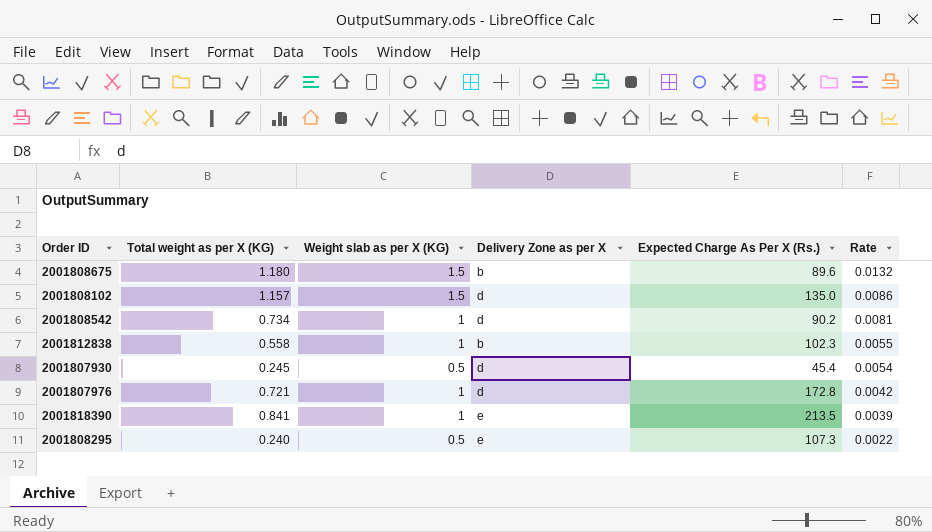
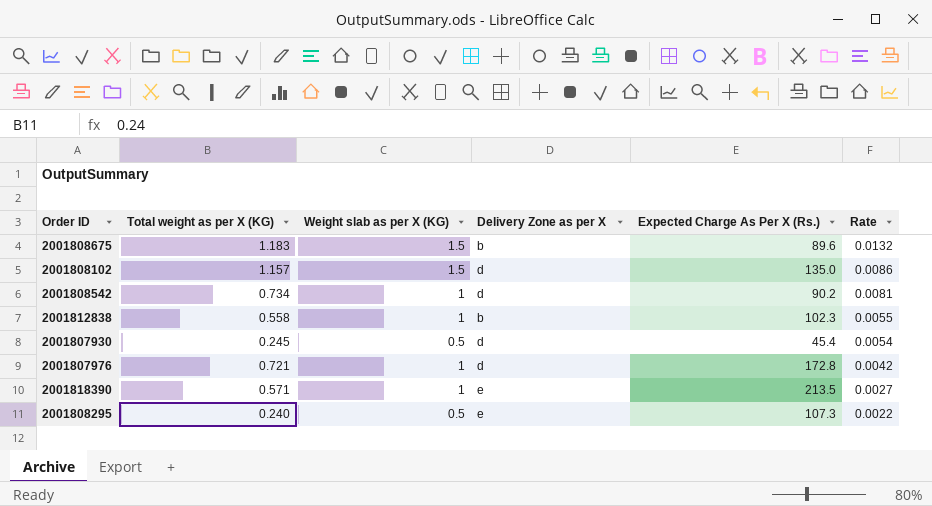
2001808675 | Total weight as per X (KG): 1.180 -> 1.183
2001818390 | Total weight as per X (KG): 0.841 -> 0.571
2001818390 | Rate: 0.0039 -> 0.0027

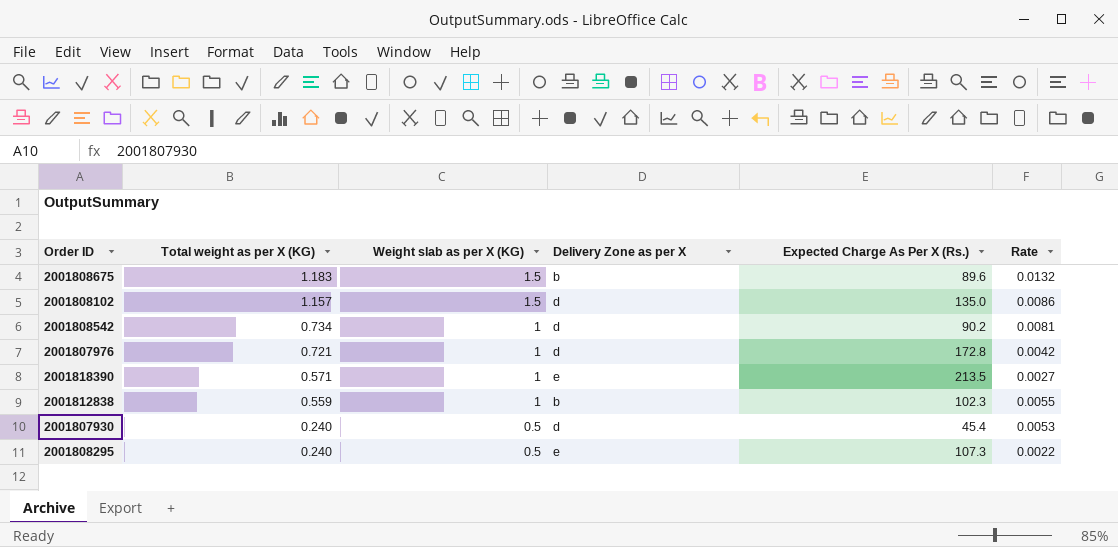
row order: Rate descending -> Total weight as per X (KG) descending
2001812838 | Total weight as per X (KG): 0.558 -> 0.559
2001807930 | Total weight as per X (KG): 0.245 -> 0.240
2001807930 | Rate: 0.0054 -> 0.0053

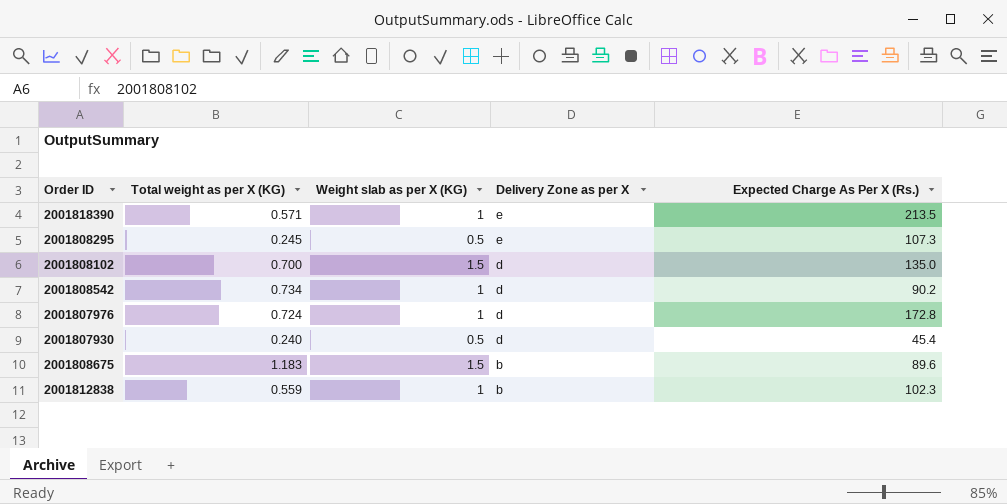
row order: Total weight as per X (KG) descending -> Delivery Zone as per X descending
column Rate | formula: [Total weight as per X (KG)] / [Expected Charge As Per X (Rs.)] -> none
2001808295 | Total weight as per X (KG): 0.240 -> 0.245
2001808102 | Total weight as per X (KG): 1.157 -> 0.700
2001807976 | Total weight as per X (KG): 0.721 -> 0.724

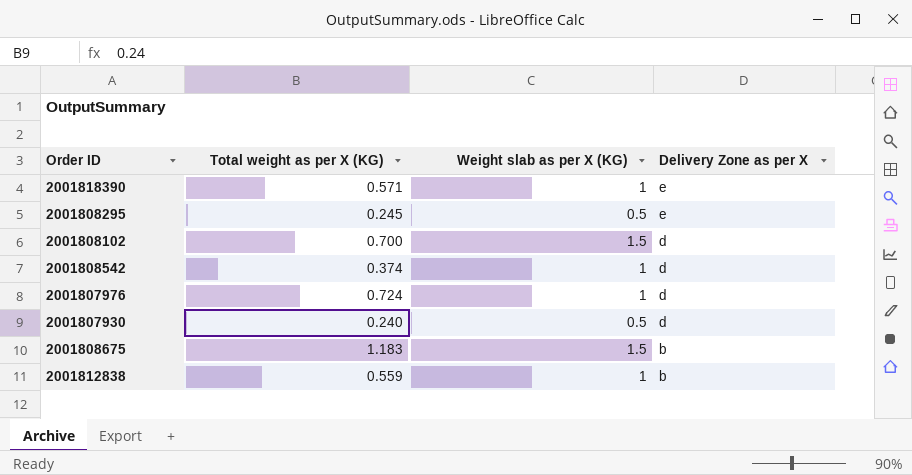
column Expected Charge As Per X (Rs.) | position: 5 -> none
2001808542 | Total weight as per X (KG): 0.734 -> 0.374

